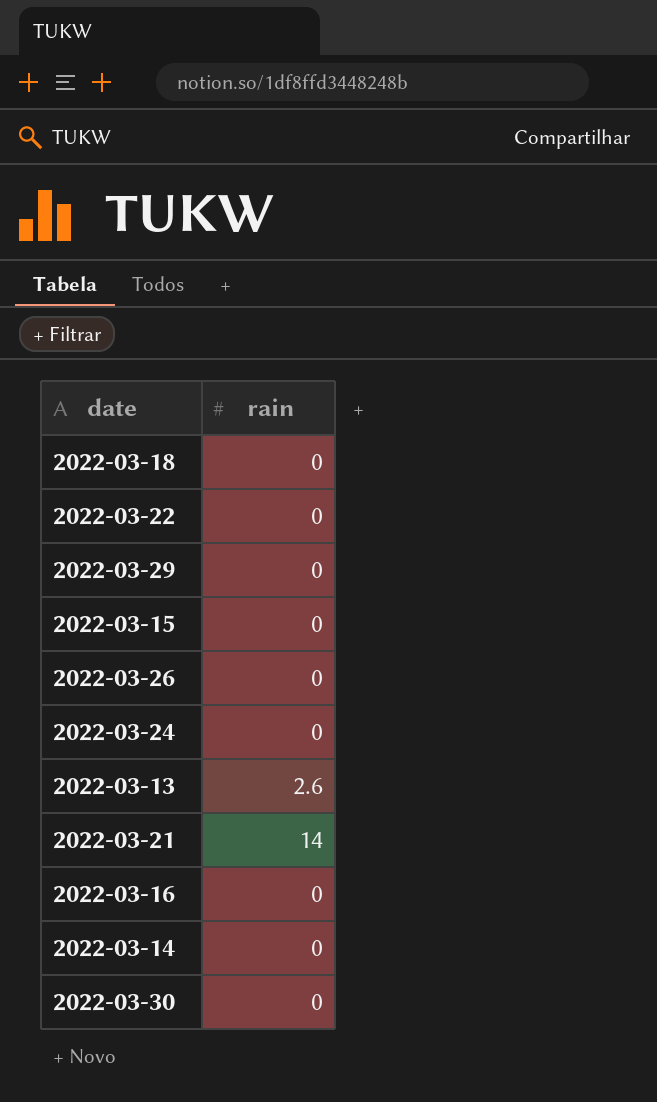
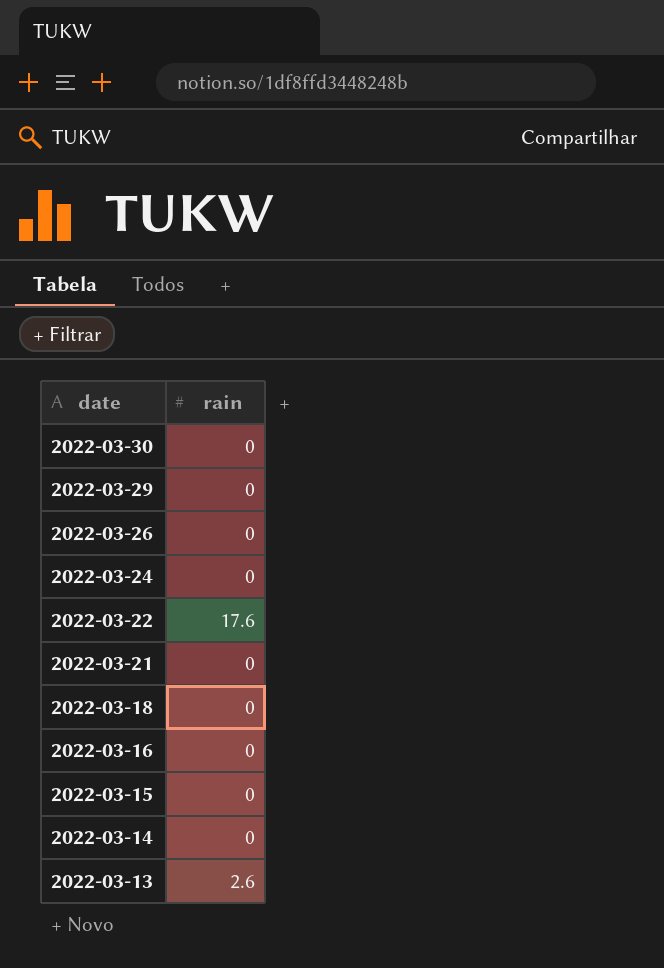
row order: none -> date descending
2022-03-22 | rain: 0 -> 17.6
2022-03-21 | rain: 14 -> 0

